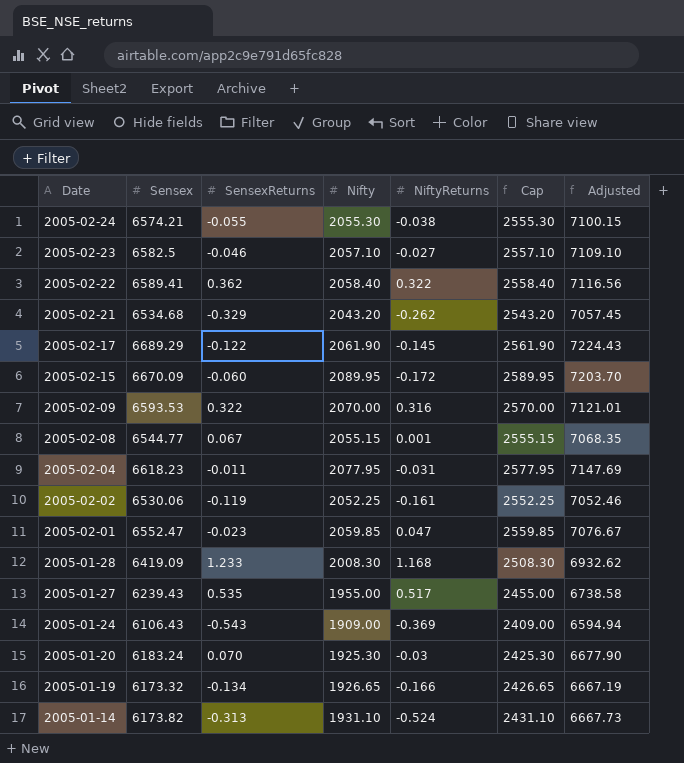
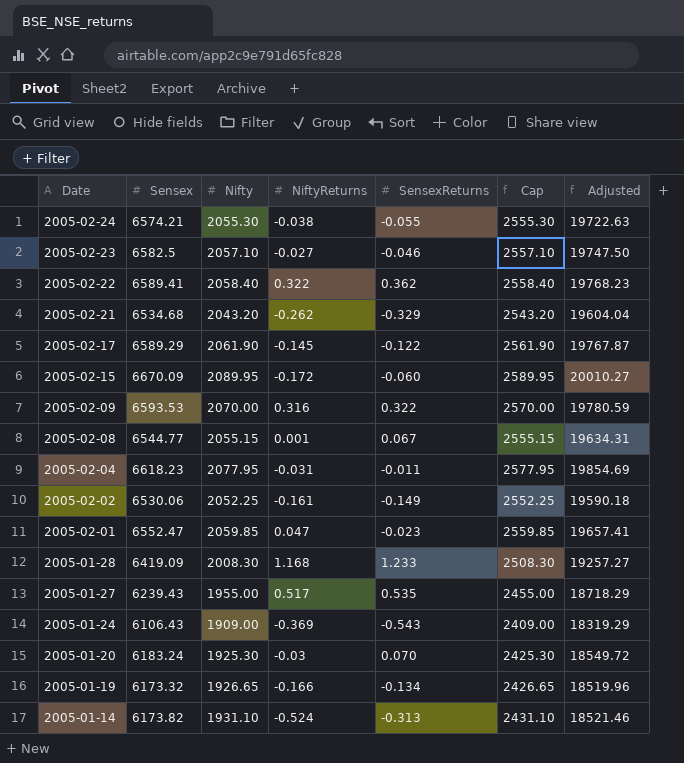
column SensexReturns | position: 3 -> 5
column Adjusted | formula: [Sensex] * 1.08 -> [Sensex] * 3
2005-02-17 | Sensex: 6689.29 -> 6589.29
2005-02-02 | SensexReturns: -0.119 -> -0.149

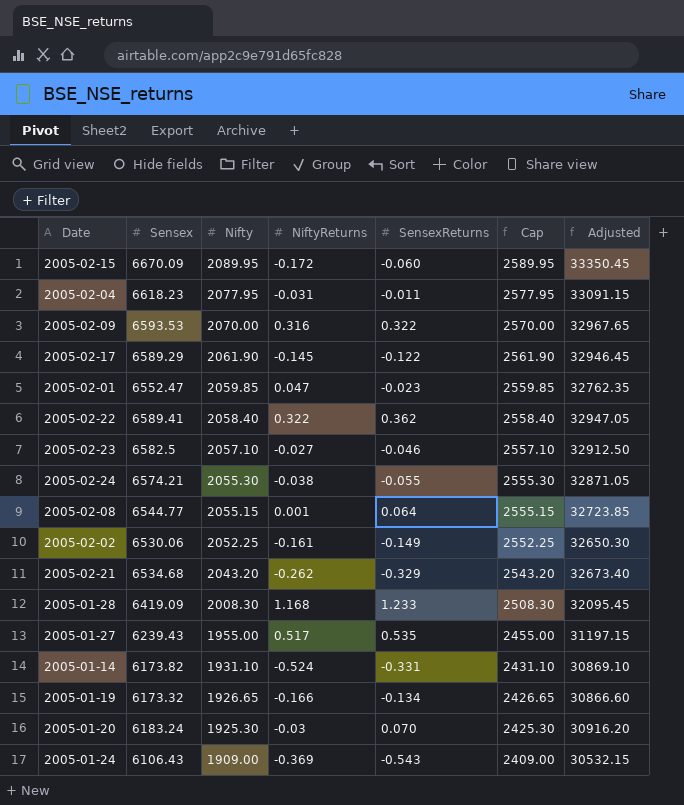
row order: Date descending -> Nifty descending
column Adjusted | formula: [Sensex] * 3 -> [Sensex] * 5
2005-02-08 | SensexReturns: 0.067 -> 0.064
2005-01-14 | SensexReturns: -0.313 -> -0.331

